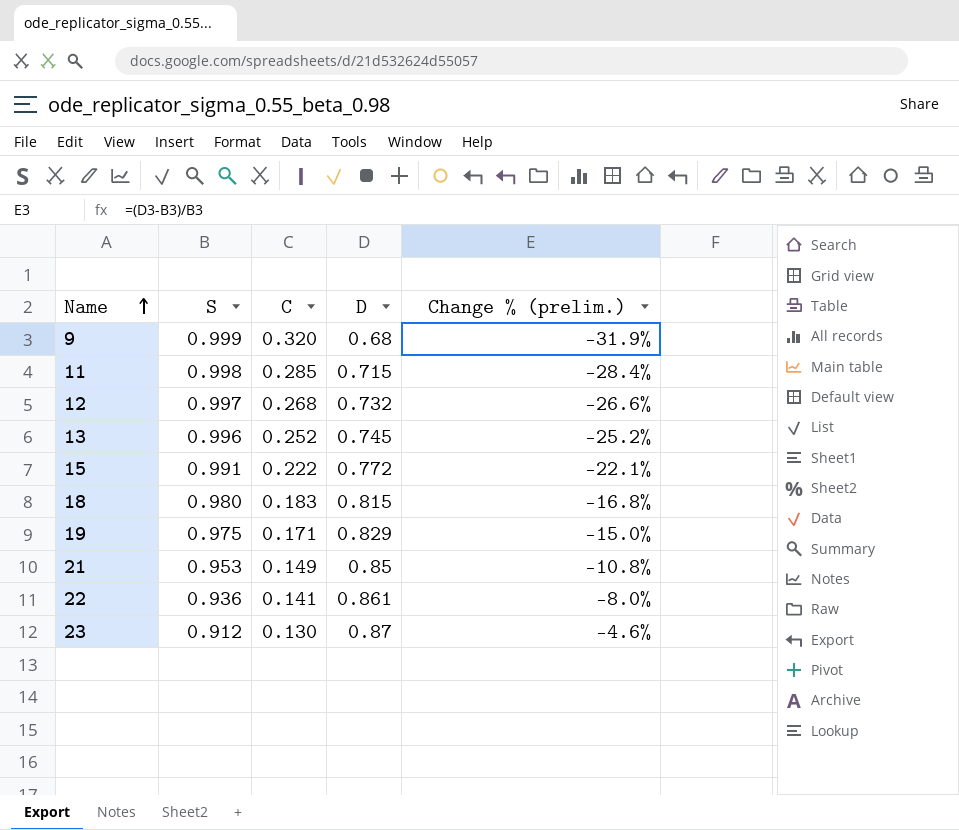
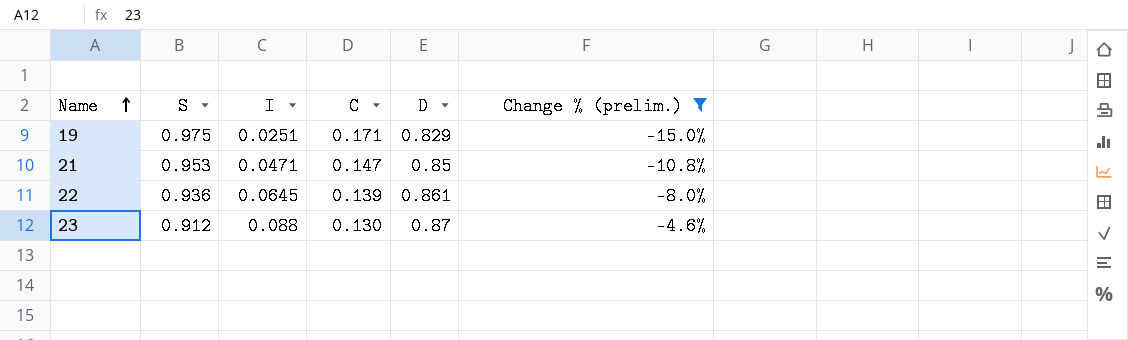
filter: none -> Change % (prelim.) >= -15.0%
column I | position: none -> 3
21 | C: 0.149 -> 0.147
22 | C: 0.141 -> 0.139

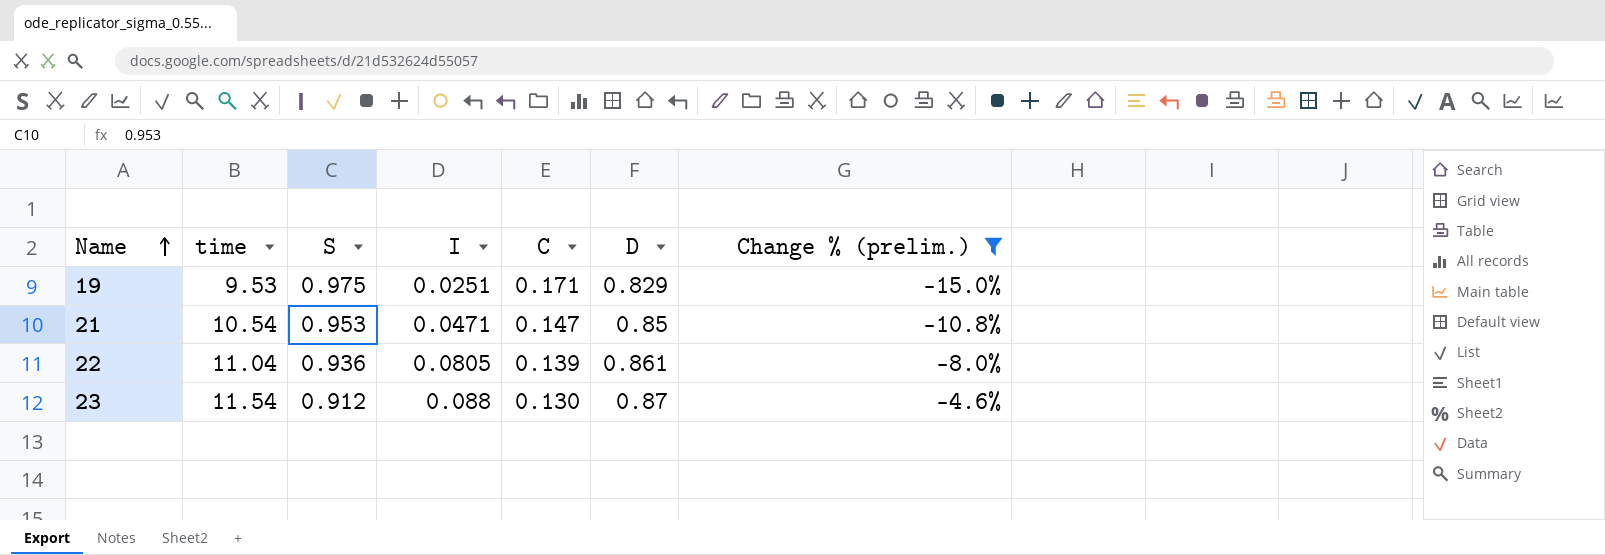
column time | position: none -> 2
22 | I: 0.0645 -> 0.0805

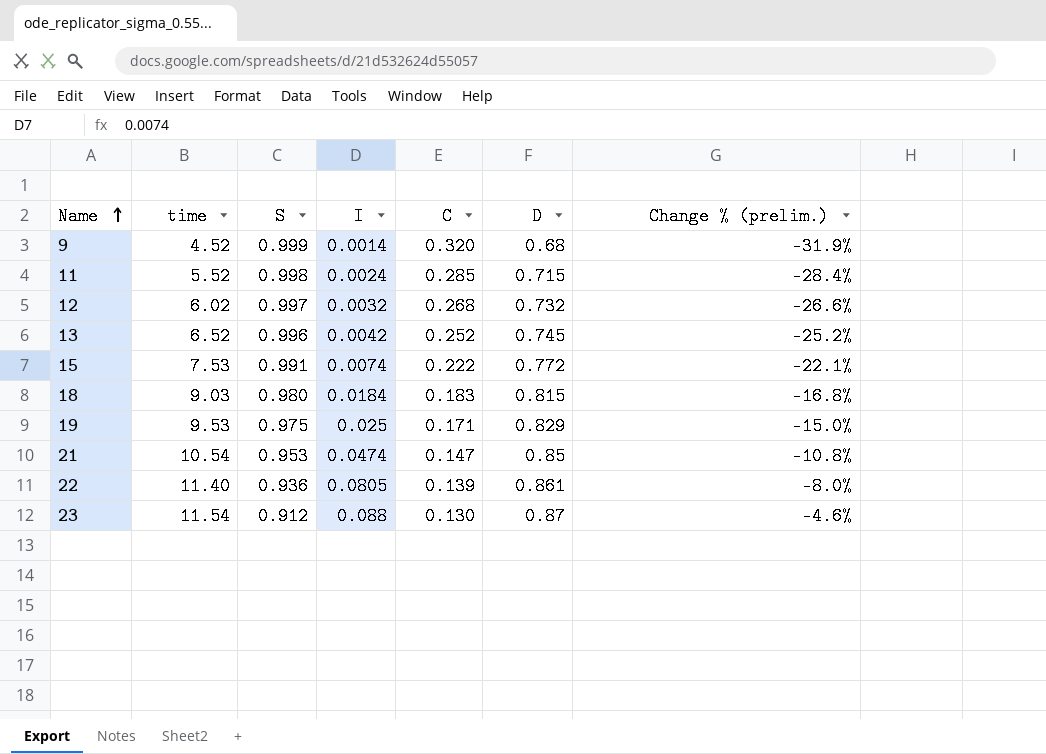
filter: Change % (prelim.) >= -15.0% -> none
19 | I: 0.0251 -> 0.025
21 | I: 0.0471 -> 0.0474
22 | time: 11.04 -> 11.40

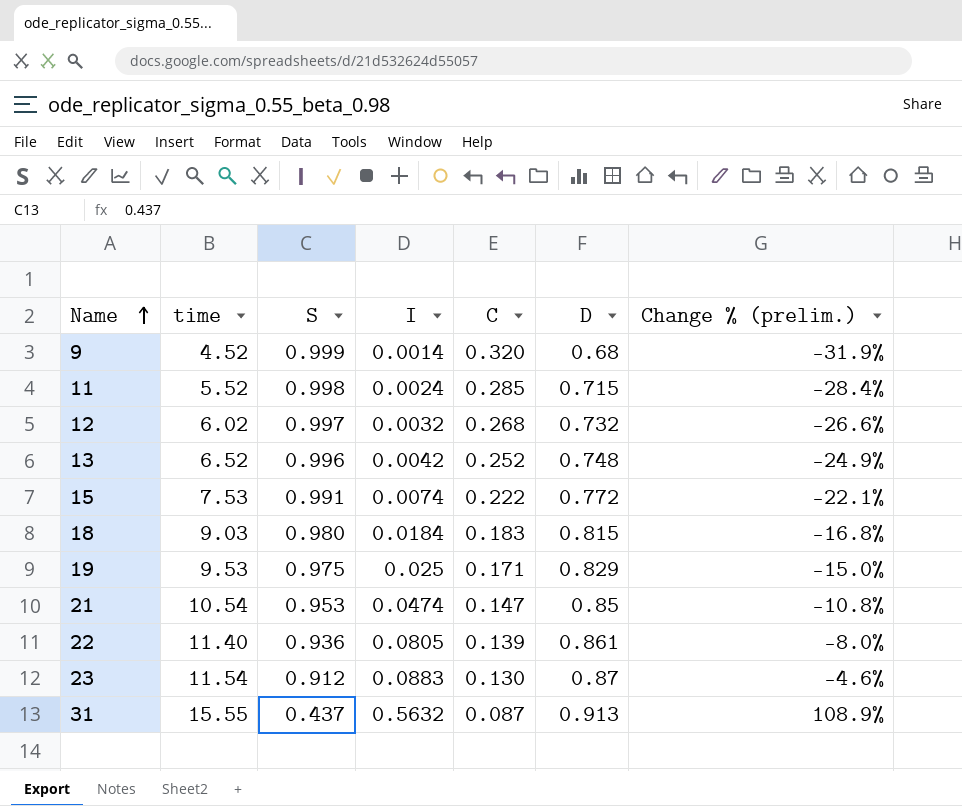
13 | D: 0.745 -> 0.748
13 | Change % (prelim.): -25.2% -> -24.9%
23 | I: 0.088 -> 0.0883
row 31: none -> 15.55 | 0.437 | 0.5632 | 0.087 | 0.913 | 108.9%

